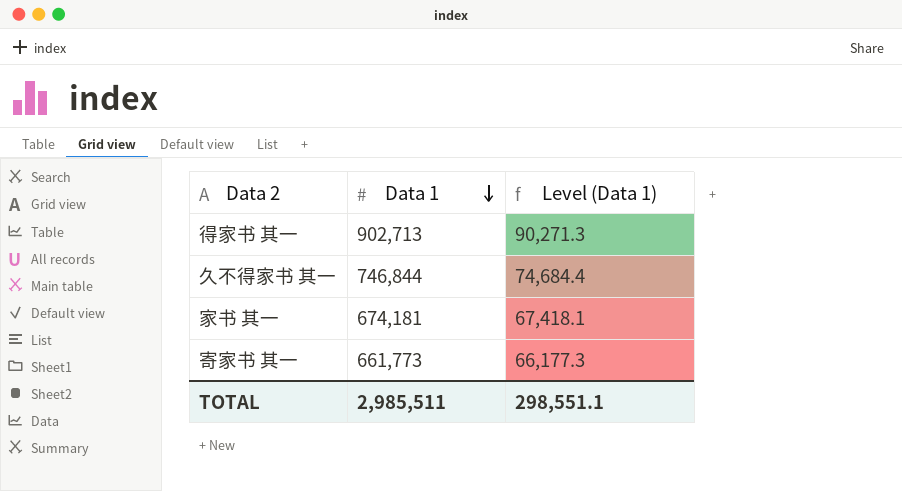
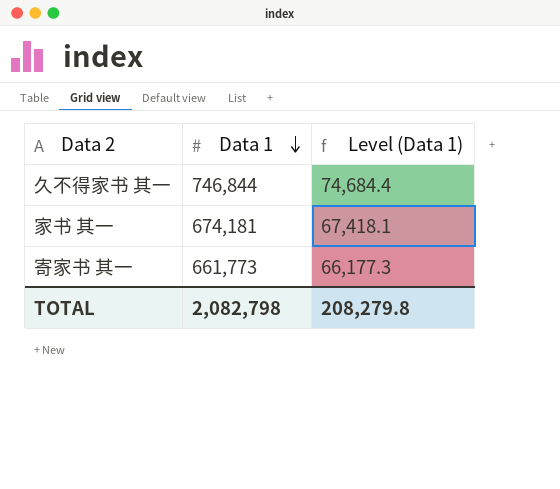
row 得家书 其一: 902,713 | 90,271.3 -> none
TOTAL | Data 1: 2,985,511 -> 2,082,798
TOTAL | Level (Data 1): 298,551.1 -> 208,279.8

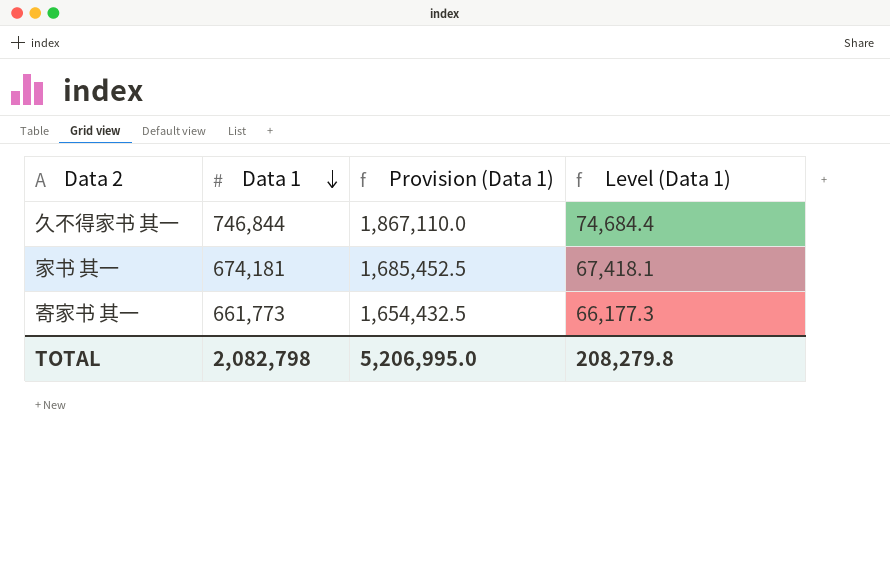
column Provision (Data 1) | formula: none -> [Data 1] * 2.5

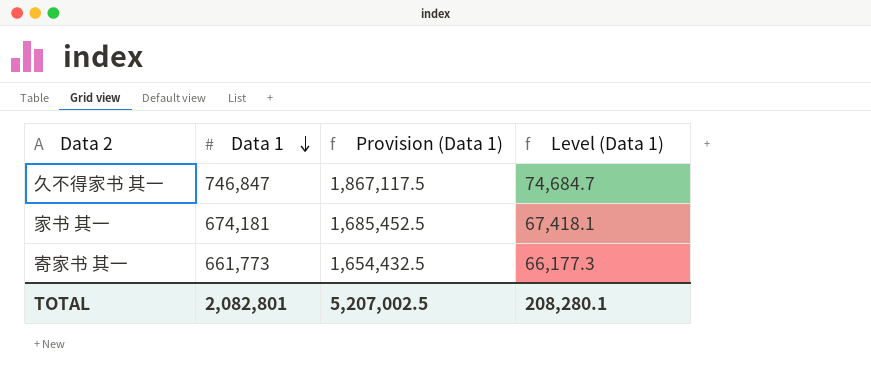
久不得家书 其一 | Data 1: 746,844 -> 746,847
久不得家书 其一 | Provision (Data 1): 1,867,110.0 -> 1,867,117.5
久不得家书 其一 | Level (Data 1): 74,684.4 -> 74,684.7
TOTAL | Data 1: 2,082,798 -> 2,082,801
TOTAL | Provision (Data 1): 5,206,995.0 -> 5,207,002.5
TOTAL | Level (Data 1): 208,279.8 -> 208,280.1

